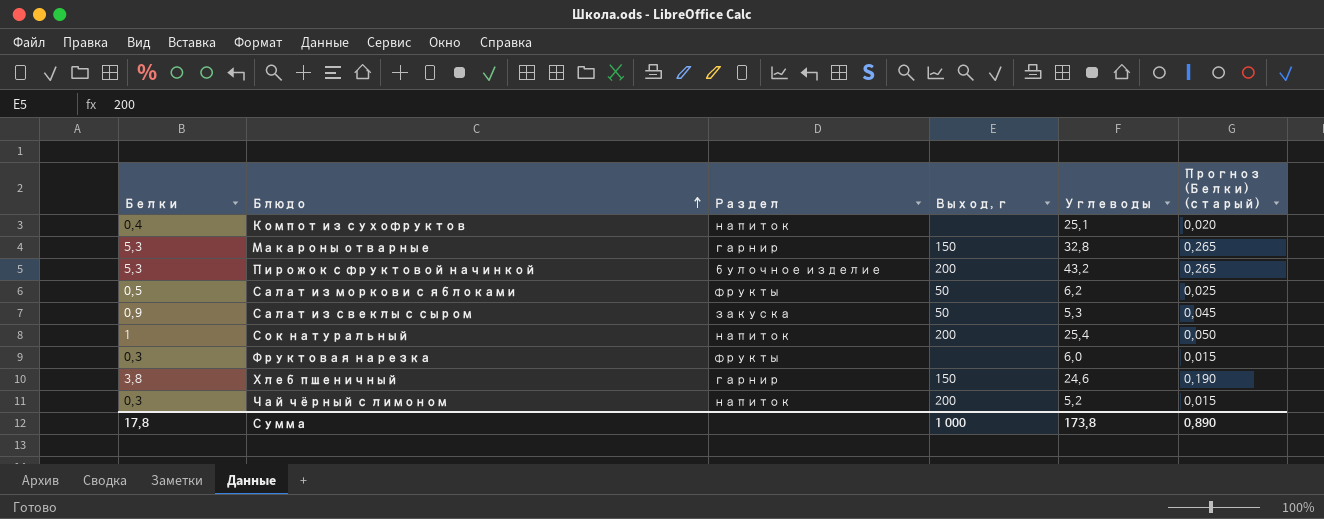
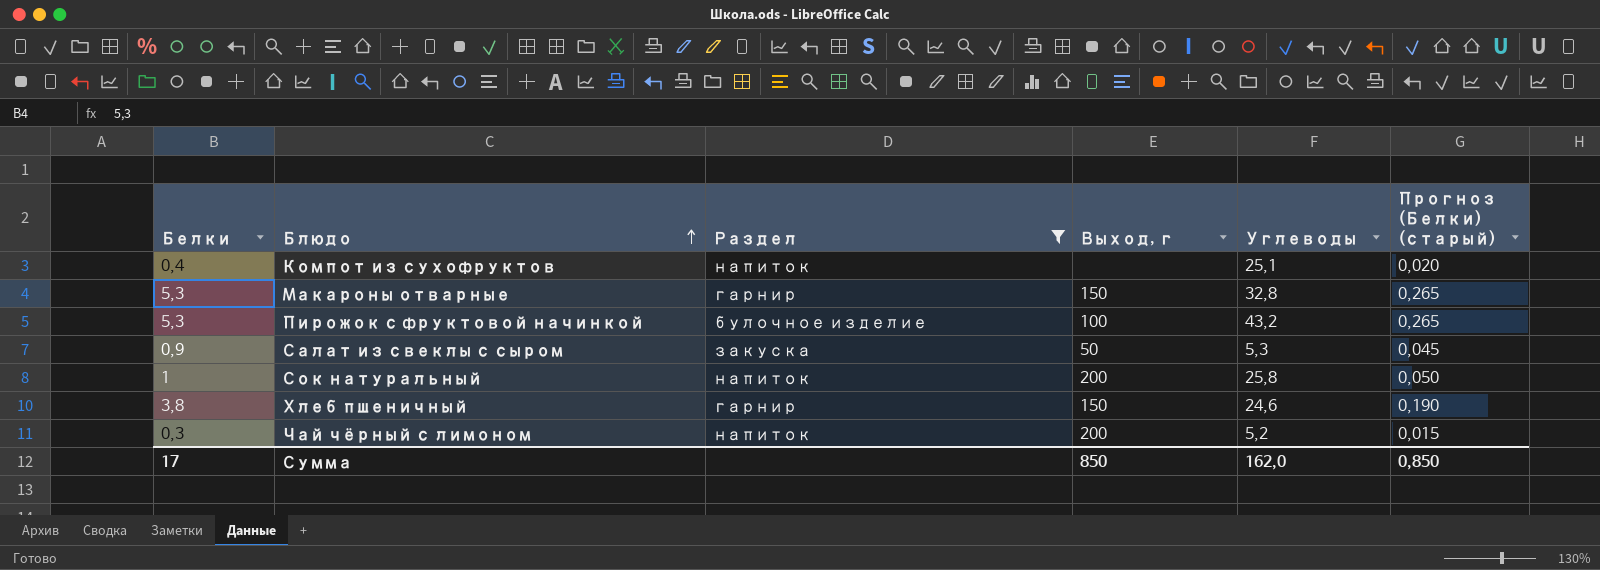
filter: none -> Раздел != фрукты
Пирожок с фруктовой начинкой | Выход, г: 200 -> 100
Сок натуральный | Углеводы: 25,4 -> 25,8
Сумма | Белки: 17,8 -> 17
Сумма | Выход, г: 1 000 -> 850
Сумма | Углеводы: 173,8 -> 162,0
Сумма | Прогноз (Белки) (старый): 0,890 -> 0,850

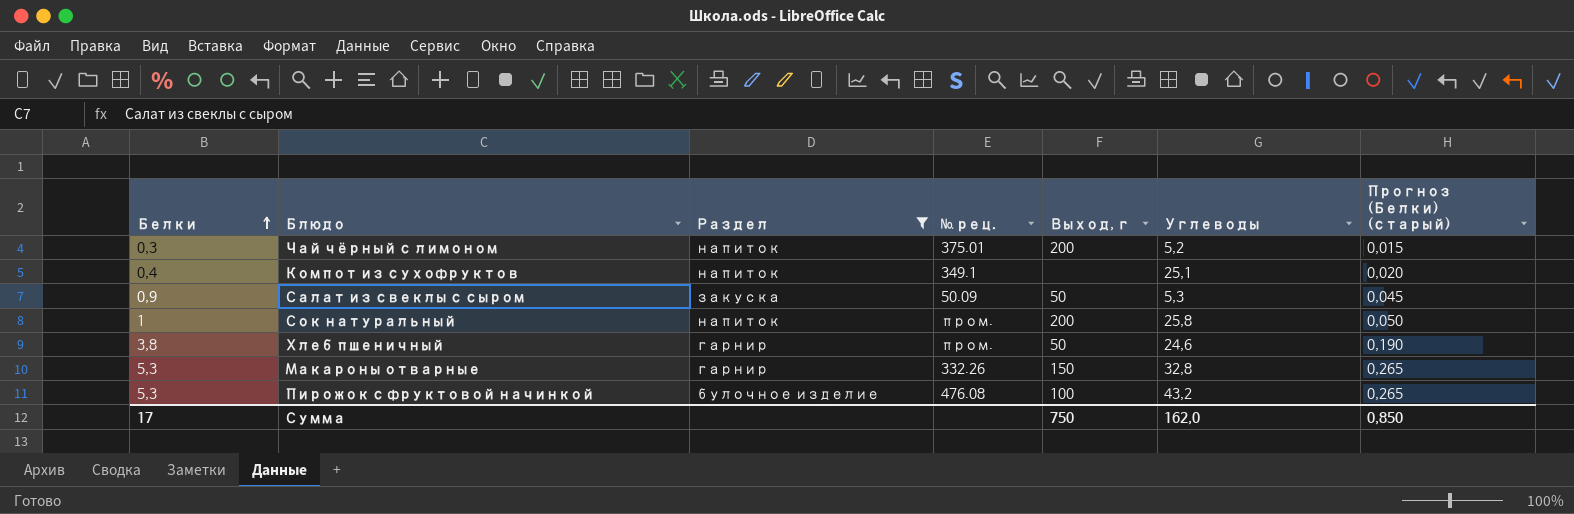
row order: Блюдо ascending -> Белки ascending
column № рец. | position: none -> 4
Хлеб пшеничный | Выход, г: 150 -> 50
Сумма | Выход, г: 850 -> 750

